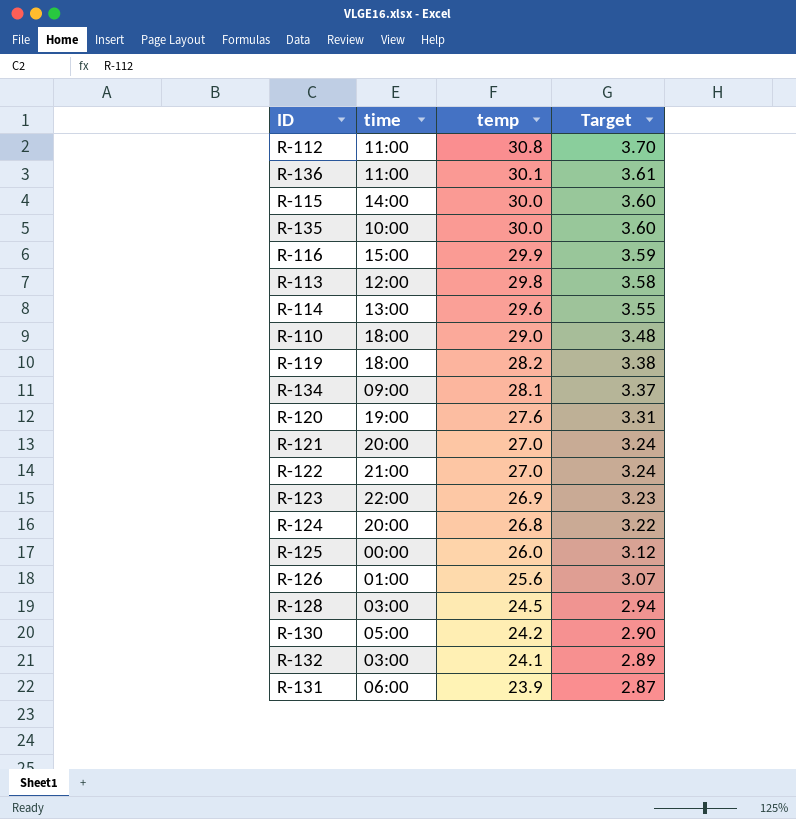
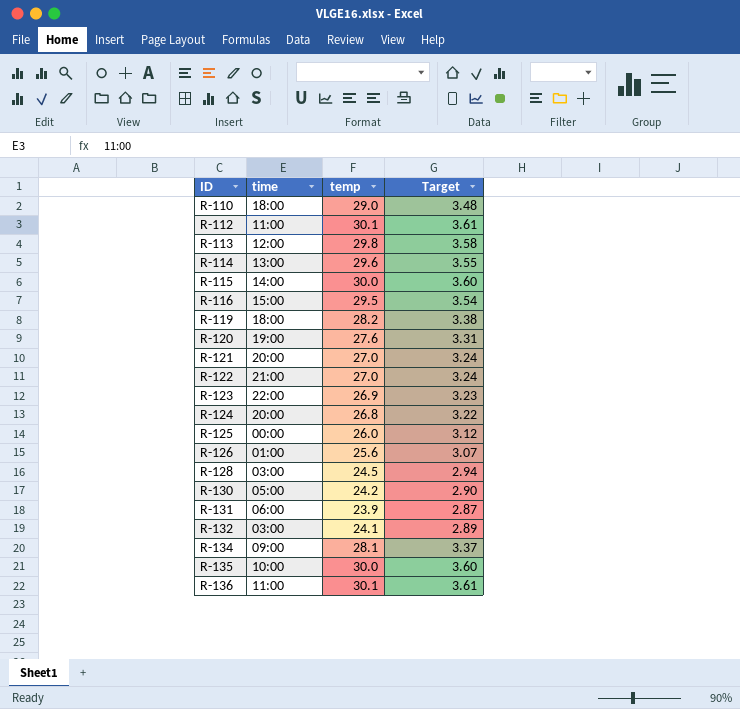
row order: temp descending -> ID ascending
R-112 | temp: 30.8 -> 30.1
R-112 | Target: 3.70 -> 3.61
R-116 | temp: 29.9 -> 29.5
R-116 | Target: 3.59 -> 3.54

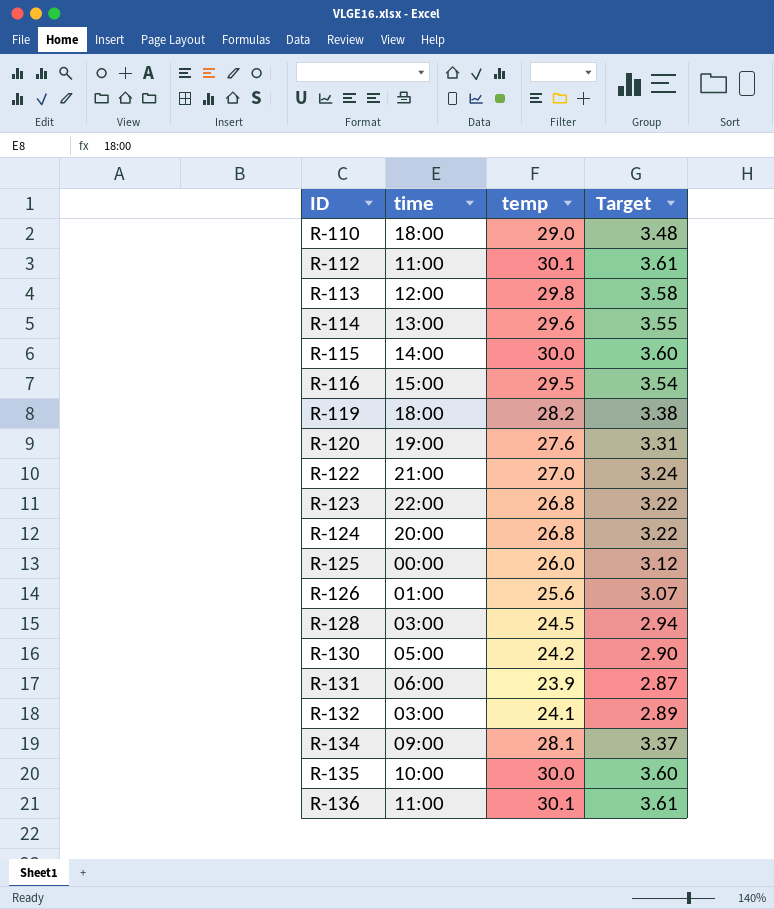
row R-121: 20:00 | 27.0 | 3.24 -> none
R-123 | temp: 26.9 -> 26.8
R-123 | Target: 3.23 -> 3.22

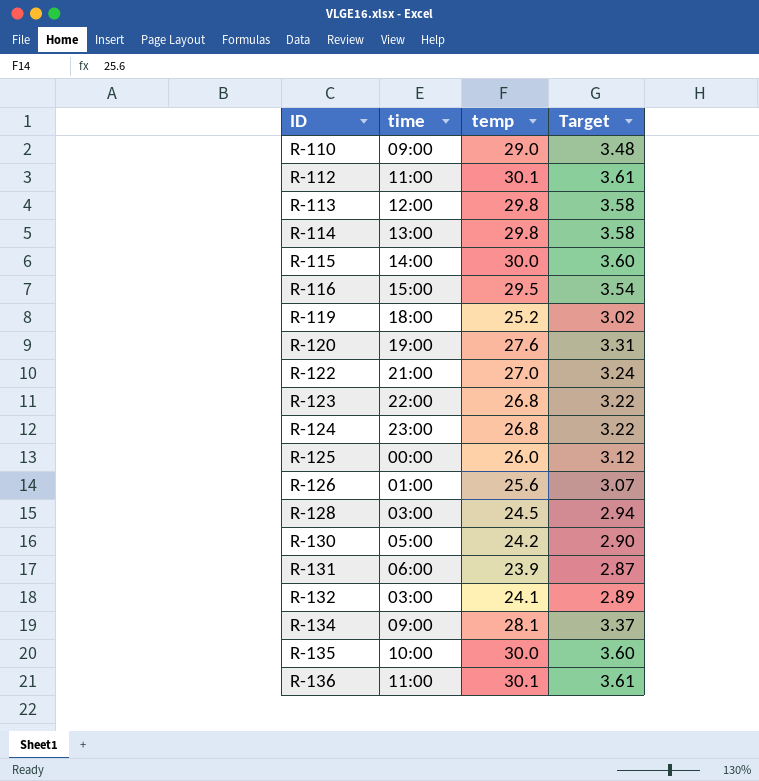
R-110 | time: 18:00 -> 09:00
R-114 | temp: 29.6 -> 29.8
R-114 | Target: 3.55 -> 3.58
R-119 | temp: 28.2 -> 25.2
R-119 | Target: 3.38 -> 3.02
R-124 | time: 20:00 -> 23:00

